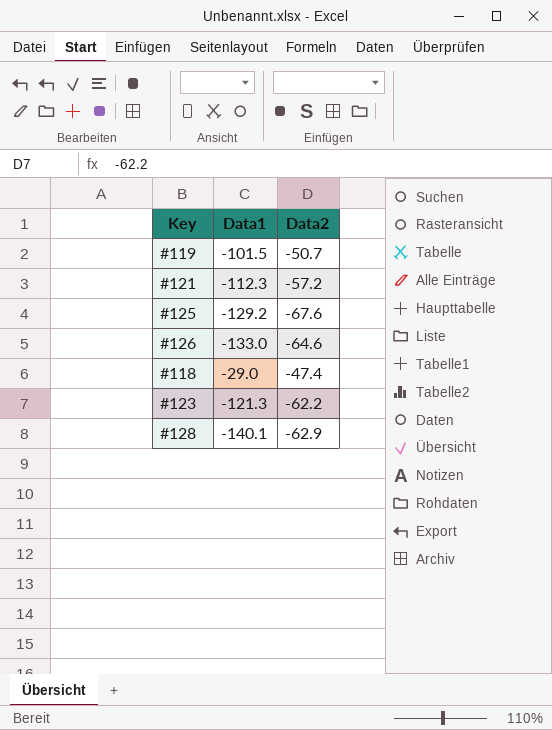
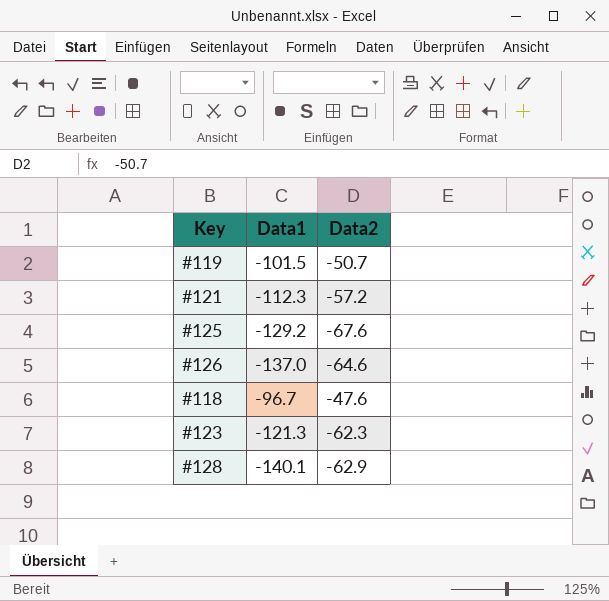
#126 | Data1: -133.0 -> -137.0
#118 | Data1: -29.0 -> -96.7
#118 | Data2: -47.4 -> -47.6
#123 | Data2: -62.2 -> -62.3

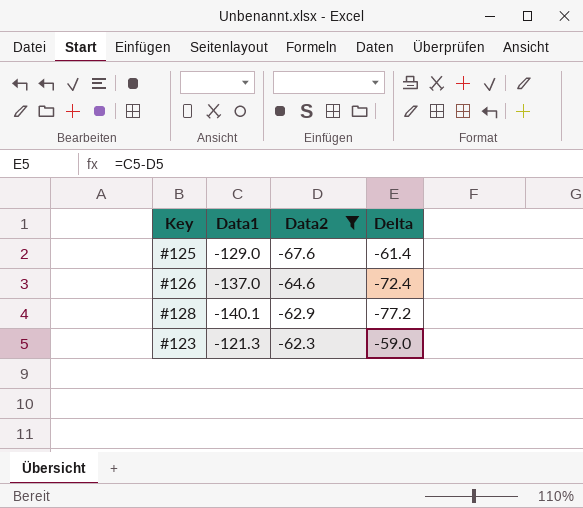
filter: none -> Data2 <= -62.3
row order: none -> Data2 ascending
column Delta | formula: none -> [Data1] - [Data2]
#125 | Data1: -129.2 -> -129.0

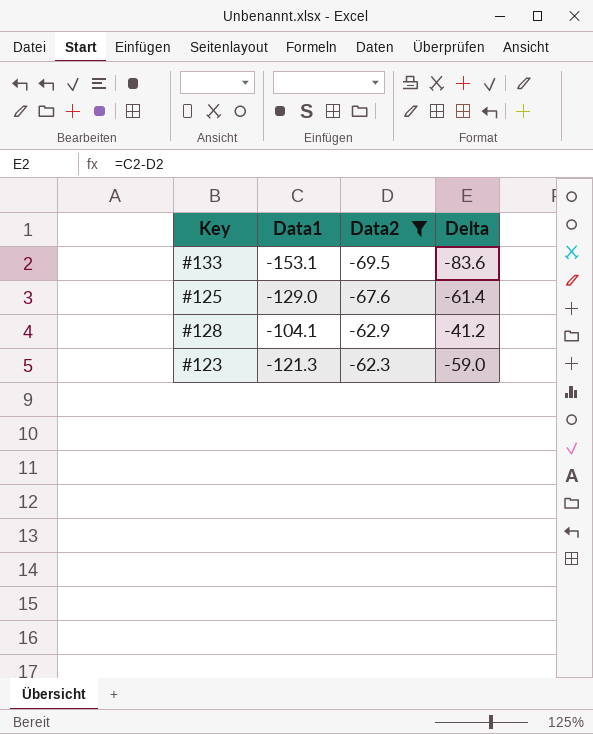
row #126: -137.0 | -64.6 | -72.4 -> none
row #133: none -> -153.1 | -69.5 | -83.6
#128 | Data1: -140.1 -> -104.1
#128 | Delta: -77.2 -> -41.2

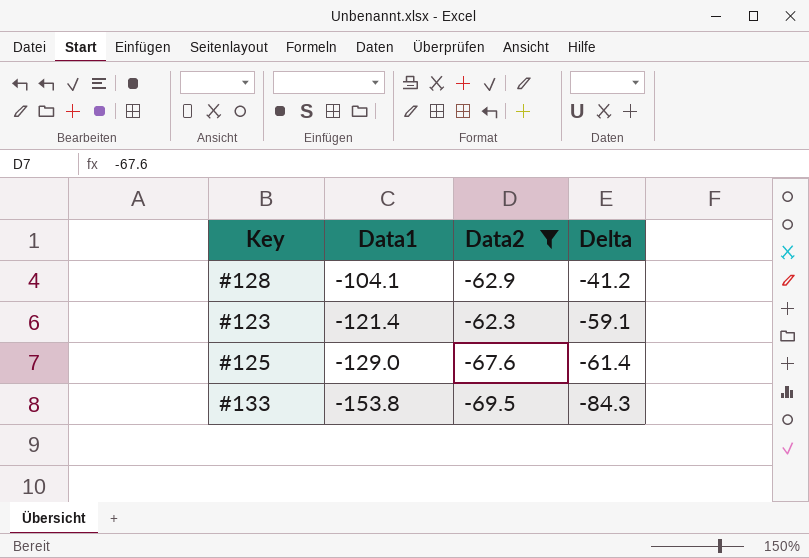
row order: Data2 ascending -> Data1 descending
#123 | Data1: -121.3 -> -121.4
#123 | Delta: -59.0 -> -59.1
#133 | Data1: -153.1 -> -153.8
#133 | Delta: -83.6 -> -84.3

